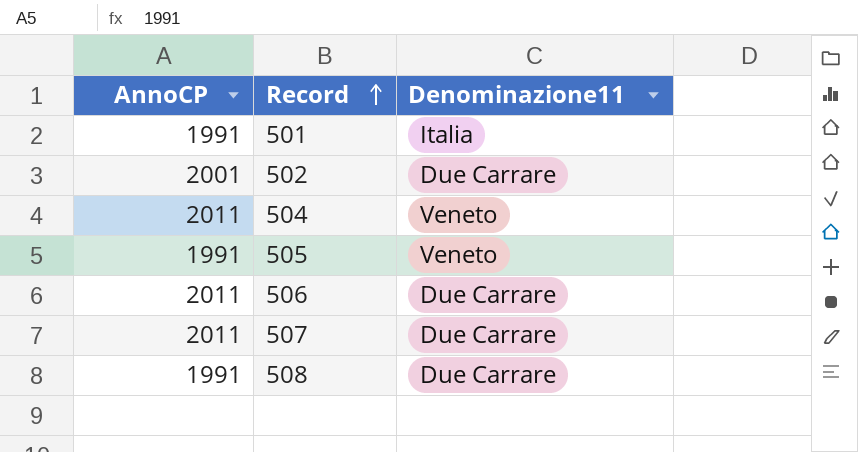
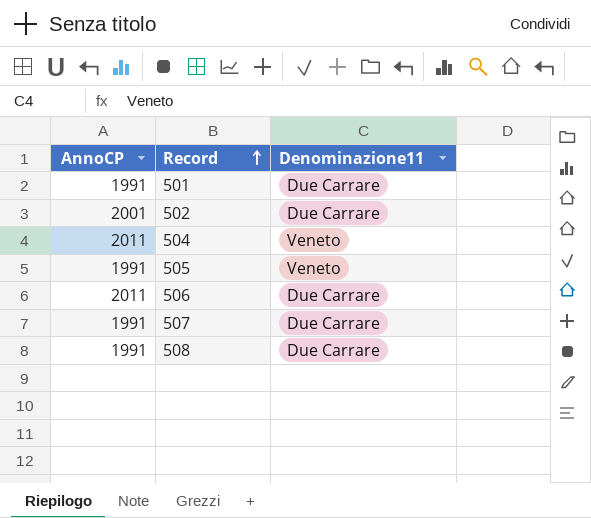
501 | Denominazione11: Italia -> Due Carrare
507 | AnnoCP: 2011 -> 1991

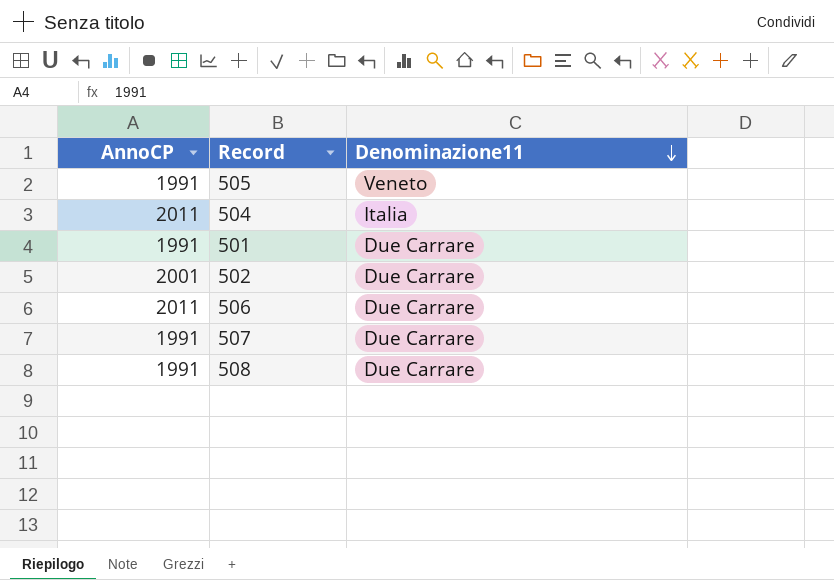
row order: Record ascending -> Denominazione11 descending
504 | Denominazione11: Veneto -> Italia

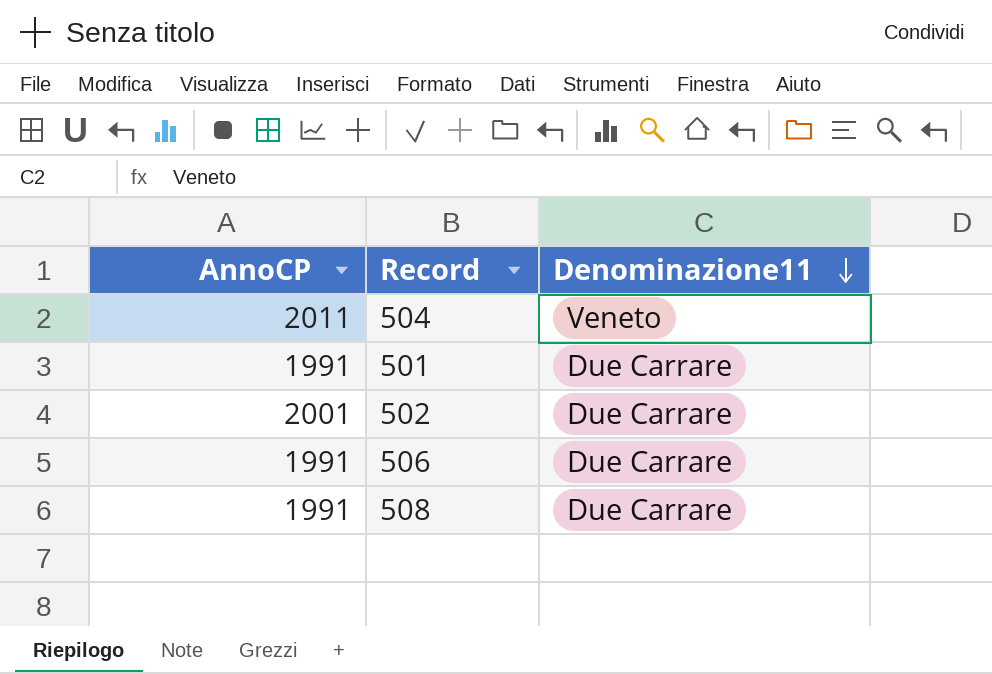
row 505: 1991 | Veneto -> none
row 507: 1991 | Due Carrare -> none
504 | Denominazione11: Italia -> Veneto
506 | AnnoCP: 2011 -> 1991

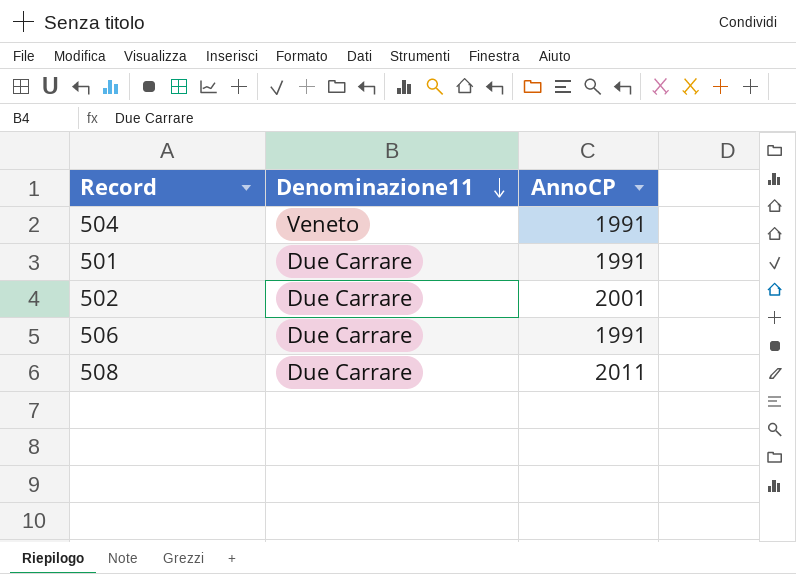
column AnnoCP | position: 1 -> 3
504 | AnnoCP: 2011 -> 1991
508 | AnnoCP: 1991 -> 2011

